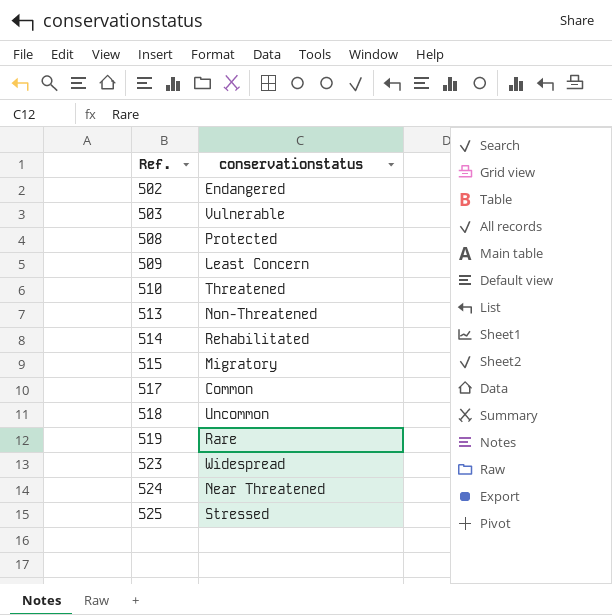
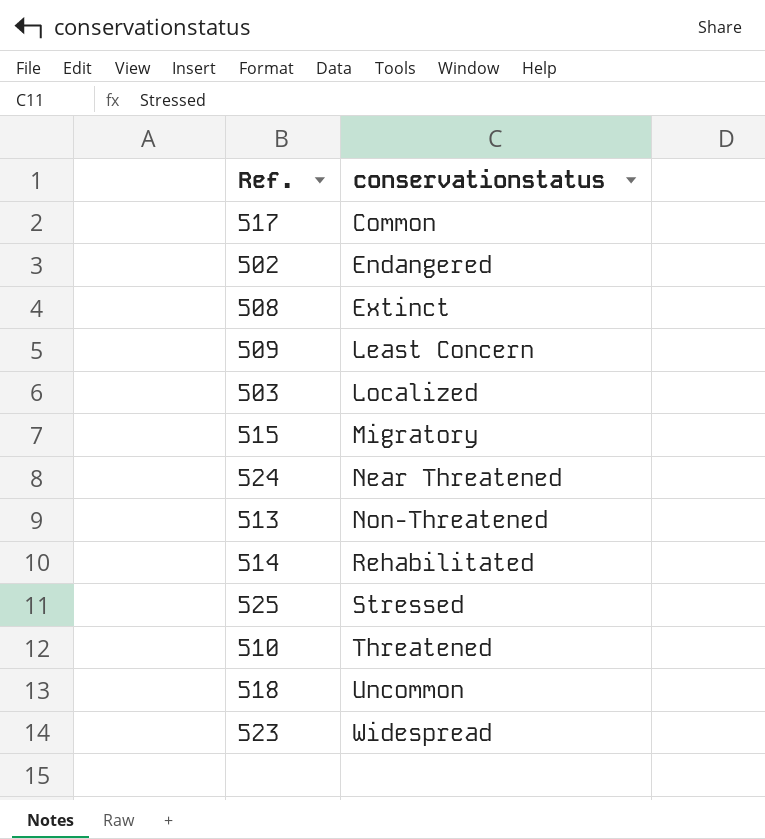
row order: Ref. ascending -> conservationstatus ascending
row 519: Rare -> none
508 | conservationstatus: Protected -> Extinct
503 | conservationstatus: Vulnerable -> Localized

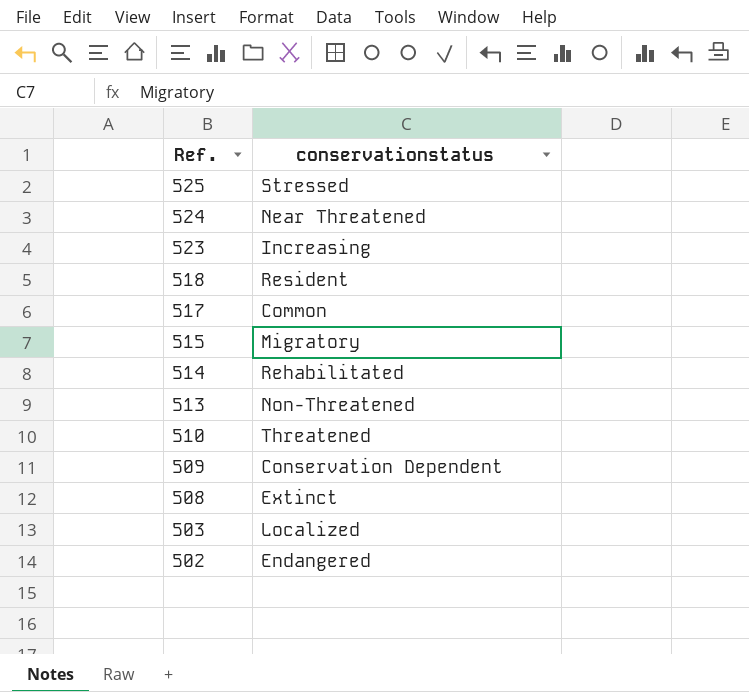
row order: conservationstatus ascending -> Ref. descending
523 | conservationstatus: Widespread -> Increasing
518 | conservationstatus: Uncommon -> Resident
509 | conservationstatus: Least Concern -> Conservation Dependent

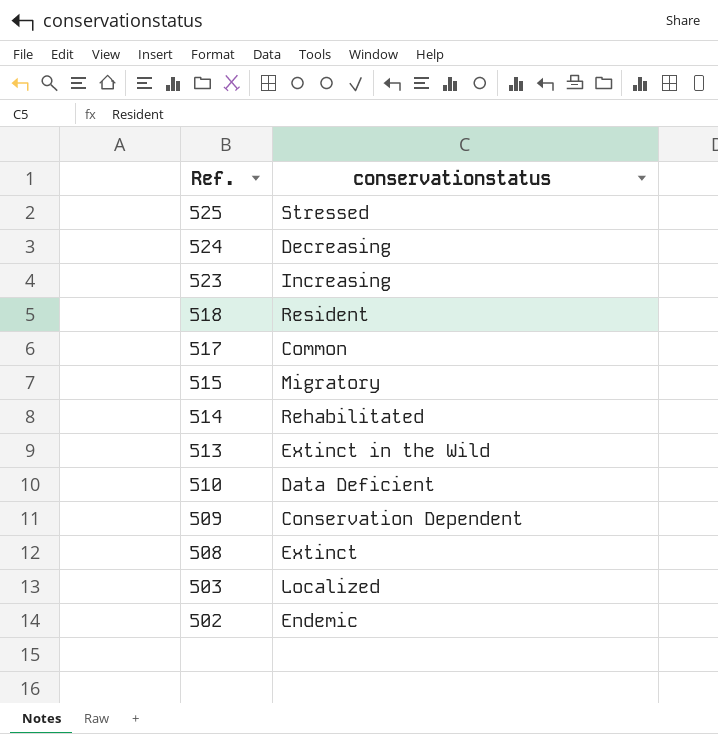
524 | conservationstatus: Near Threatened -> Decreasing
513 | conservationstatus: Non-Threatened -> Extinct in the Wild
510 | conservationstatus: Threatened -> Data Deficient
502 | conservationstatus: Endangered -> Endemic

